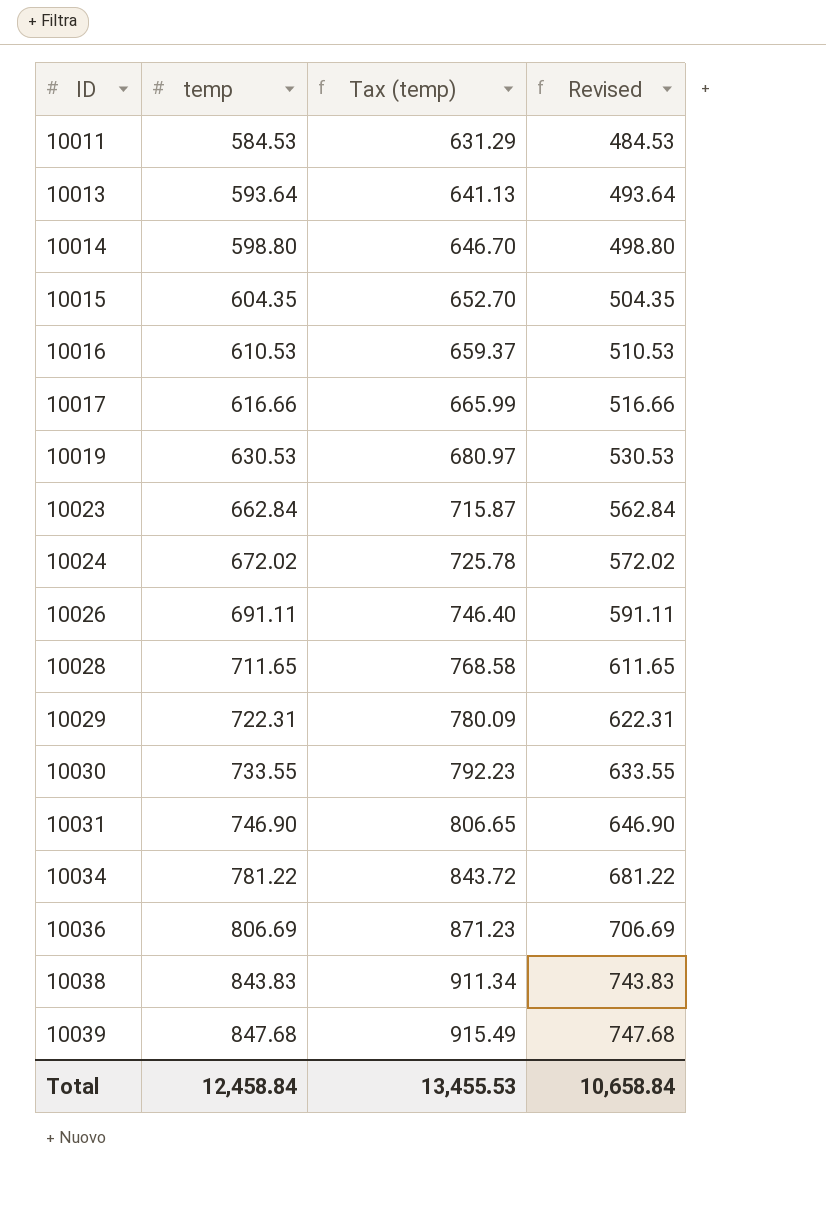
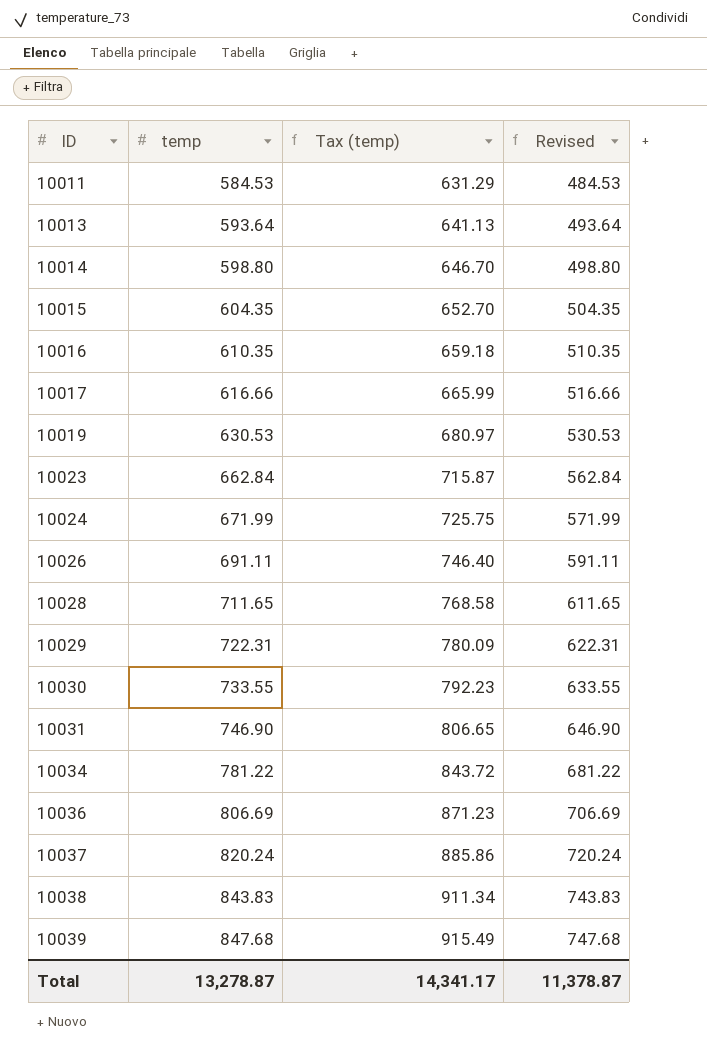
10016 | temp: 610.53 -> 610.35
10016 | Tax (temp): 659.37 -> 659.18
10016 | Revised: 510.53 -> 510.35
10024 | temp: 672.02 -> 671.99
10024 | Tax (temp): 725.78 -> 725.75
10024 | Revised: 572.02 -> 571.99
row 10037: none -> 820.24 | 885.86 | 720.24
Total | temp: 12,458.84 -> 13,278.87
Total | Tax (temp): 13,455.53 -> 14,341.17
Total | Revised: 10,658.84 -> 11,378.87

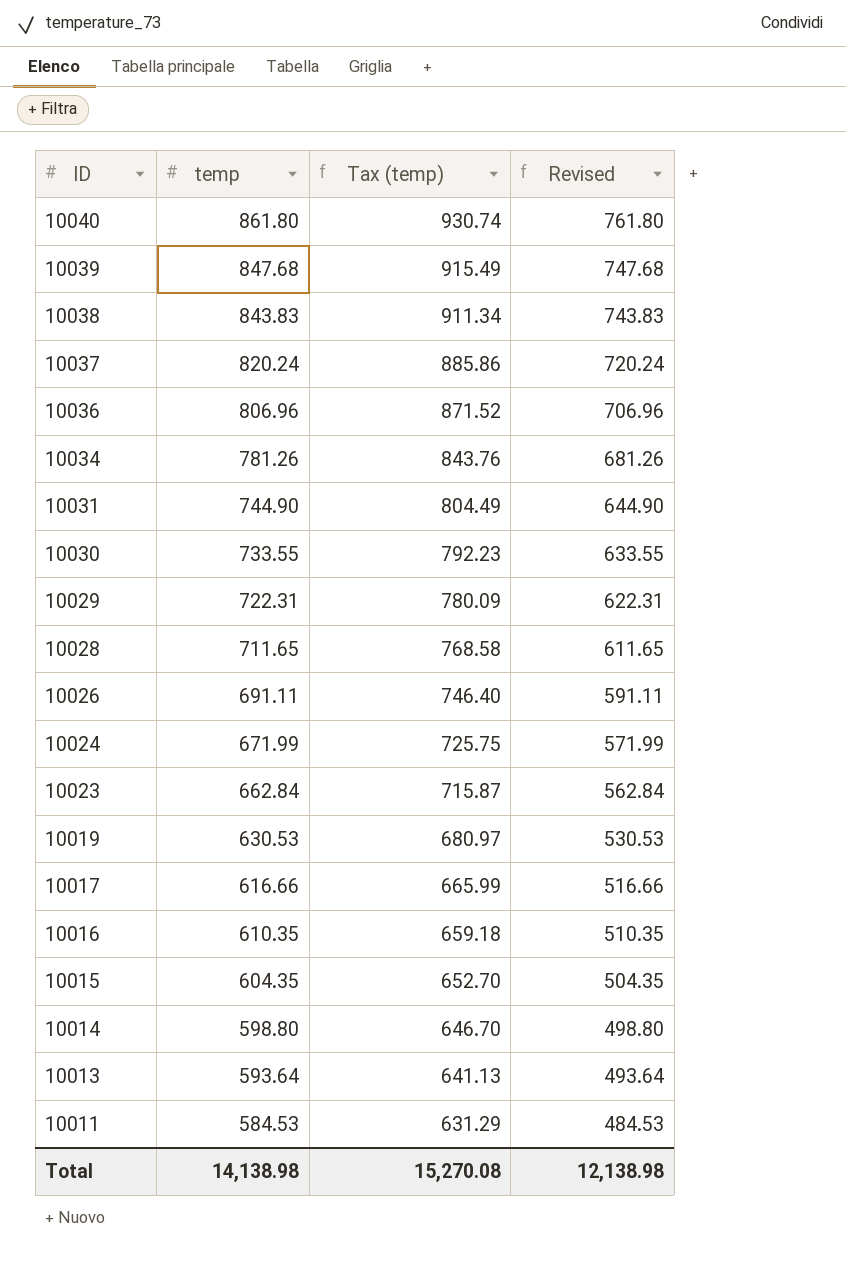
row order: ID ascending -> ID descending
row 10040: none -> 861.80 | 930.74 | 761.80
10036 | temp: 806.69 -> 806.96
10036 | Tax (temp): 871.23 -> 871.52
10036 | Revised: 706.69 -> 706.96
10034 | temp: 781.22 -> 781.26
10034 | Tax (temp): 843.72 -> 843.76
10034 | Revised: 681.22 -> 681.26
10031 | temp: 746.90 -> 744.90
10031 | Tax (temp): 806.65 -> 804.49
10031 | Revised: 646.90 -> 644.90
Total | temp: 13,278.87 -> 14,138.98
Total | Tax (temp): 14,341.17 -> 15,270.08
Total | Revised: 11,378.87 -> 12,138.98

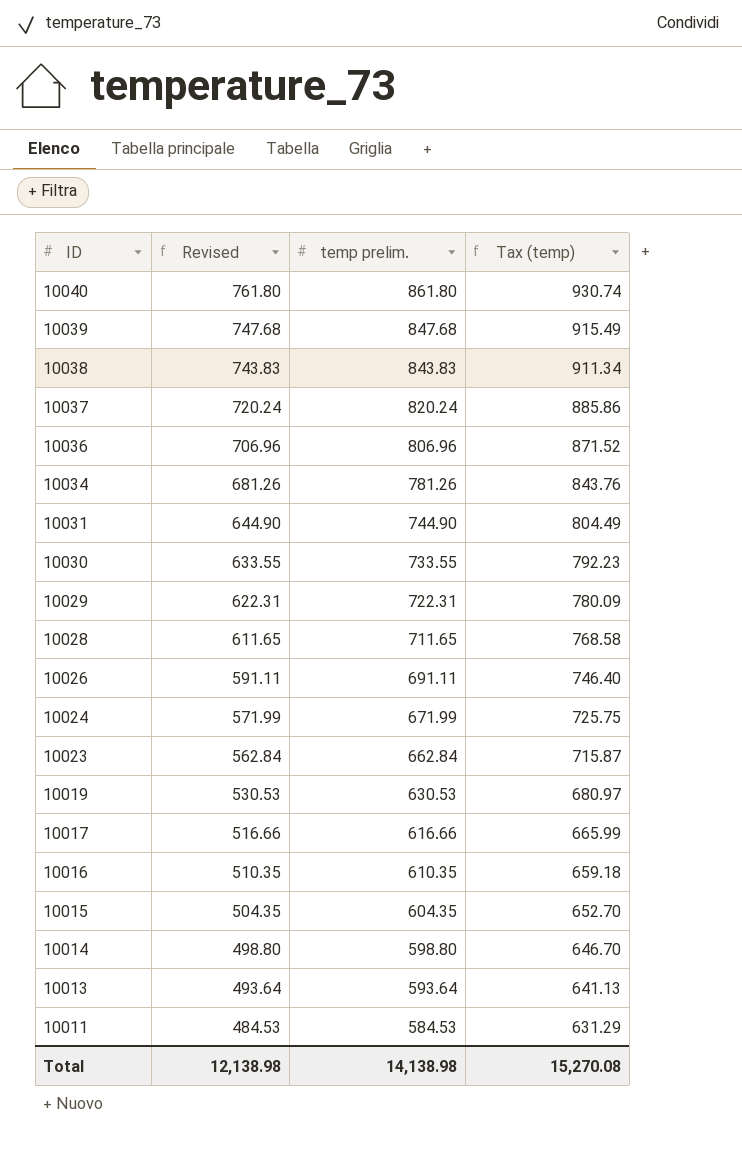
column Revised | position: 4 -> 2
column name: temp -> temp prelim.

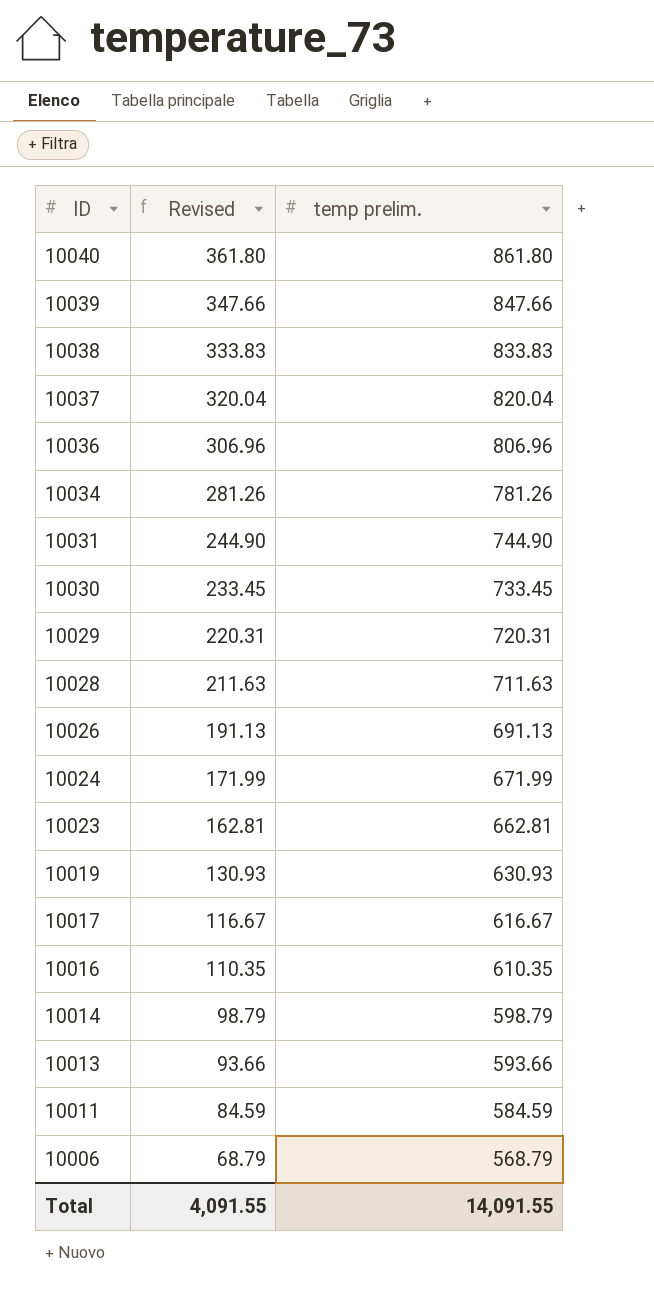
column Tax (temp) | formula: [temp prelim.] * 1.08 -> none
column Revised | formula: [temp prelim.] - 100 -> [temp prelim.] - 500
row 10015: 504.35 | 604.35 | 652.70 -> none
10039 | temp prelim.: 847.68 -> 847.66
10038 | temp prelim.: 843.83 -> 833.83
10037 | temp prelim.: 820.24 -> 820.04
10030 | temp prelim.: 733.55 -> 733.45
10029 | temp prelim.: 722.31 -> 720.31
10028 | temp prelim.: 711.65 -> 711.63
10026 | temp prelim.: 691.11 -> 691.13
10023 | temp prelim.: 662.84 -> 662.81
10019 | temp prelim.: 630.53 -> 630.93
10017 | temp prelim.: 616.66 -> 616.67
10014 | temp prelim.: 598.80 -> 598.79
10013 | temp prelim.: 593.64 -> 593.66
10011 | temp prelim.: 584.53 -> 584.59
row 10006: none -> 68.79 | 568.79
Total | Revised: 12,138.98 -> 4,091.55
Total | temp prelim.: 14,138.98 -> 14,091.55

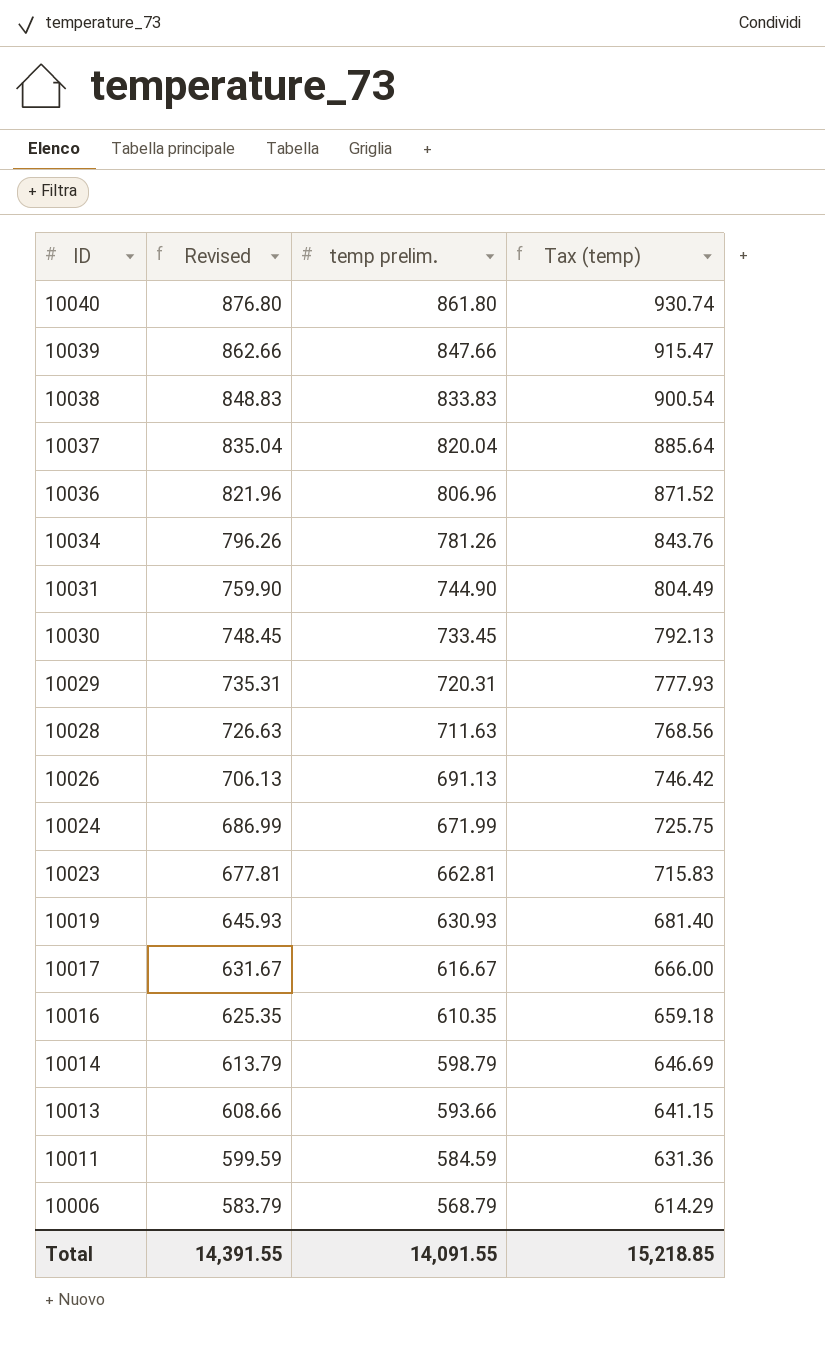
column Revised | formula: [temp prelim.] - 500 -> [temp prelim.] + 15
column Tax (temp) | formula: none -> [temp prelim.] * 1.08
Total | Revised: 4,091.55 -> 14,391.55

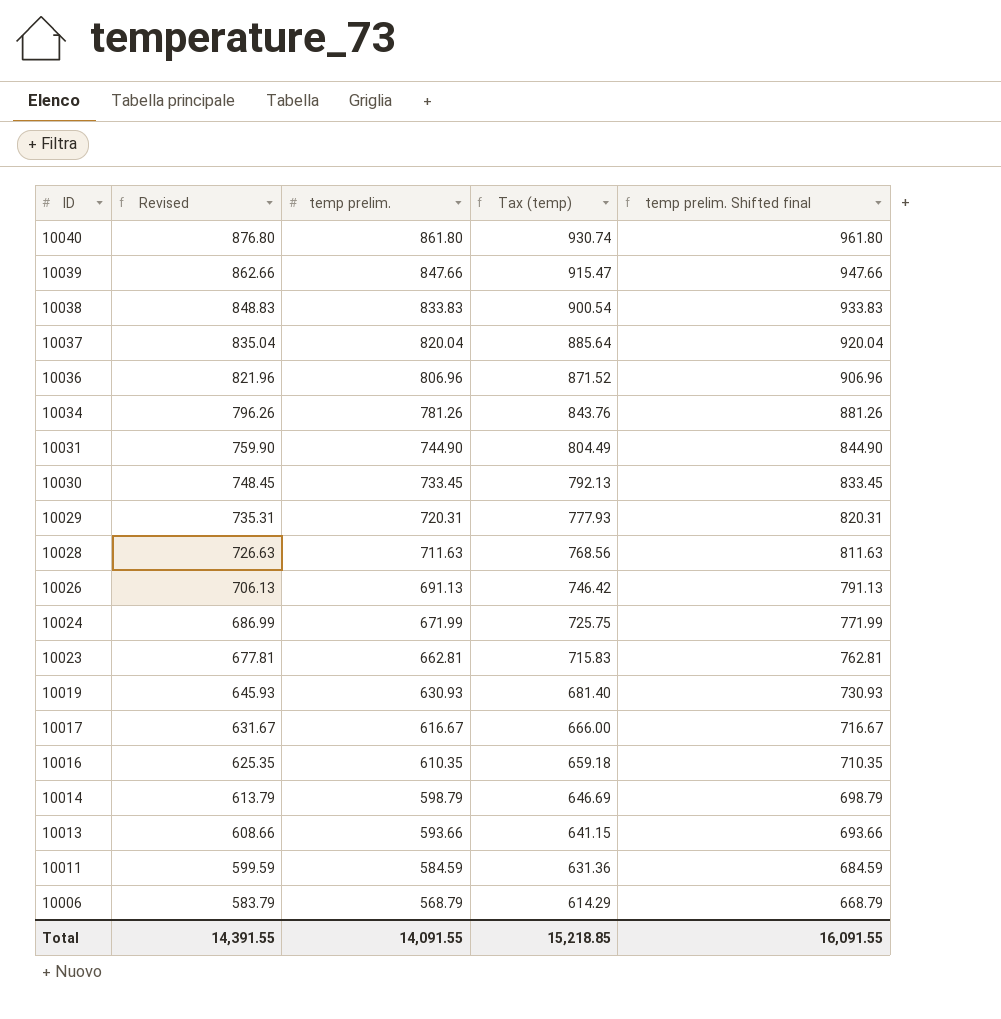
column temp prelim. Shifted final | formula: none -> [temp prelim.] + 100

